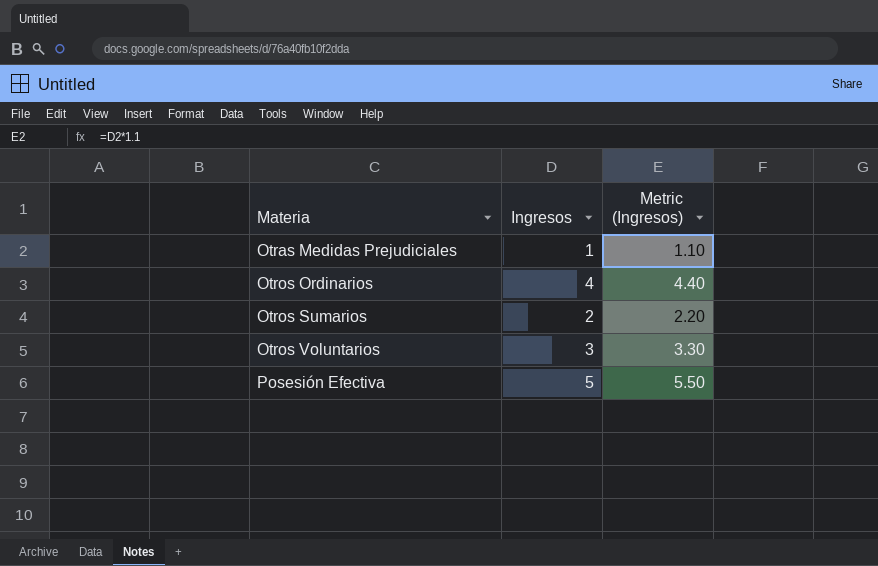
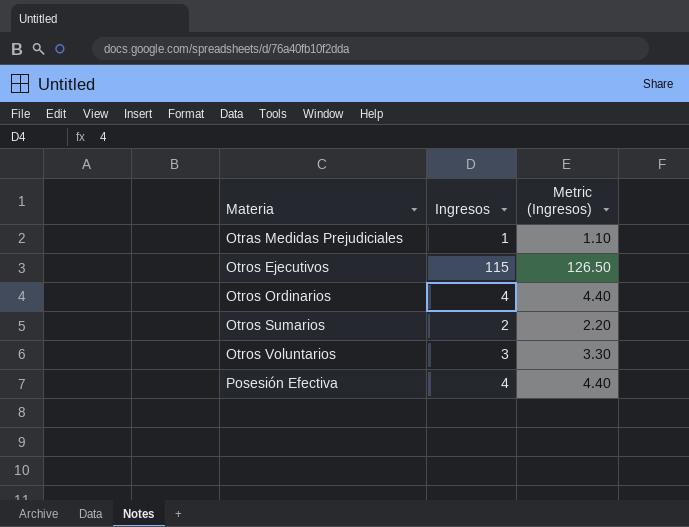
row Otros Ejecutivos: none -> 115 | 126.50
Posesión Efectiva | Ingresos: 5 -> 4
Posesión Efectiva | Metric (Ingresos): 5.50 -> 4.40

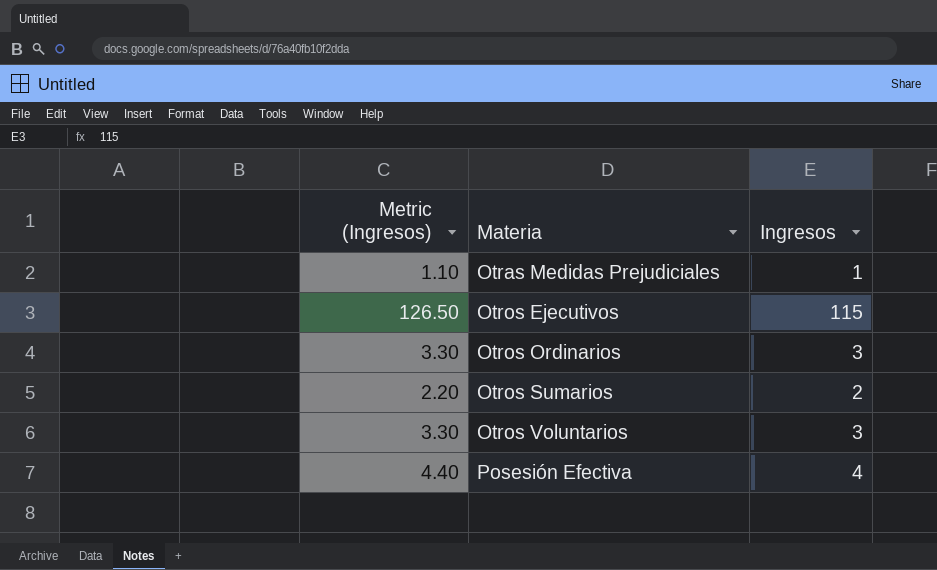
column Metric (Ingresos) | position: 3 -> 1
Otros Ordinarios | Metric (Ingresos): 4.40 -> 3.30
Otros Ordinarios | Ingresos: 4 -> 3

